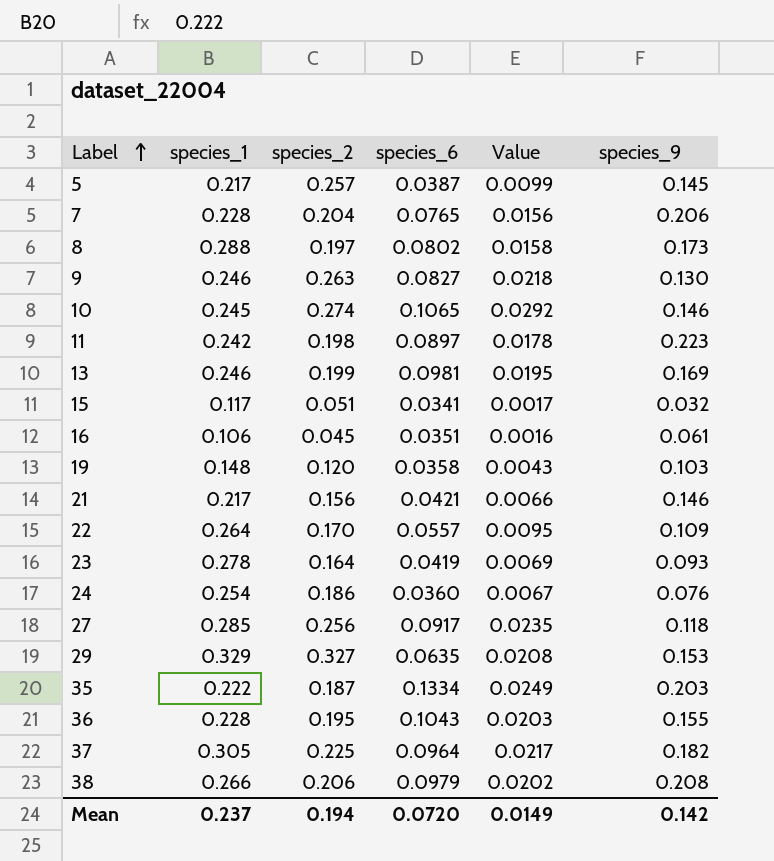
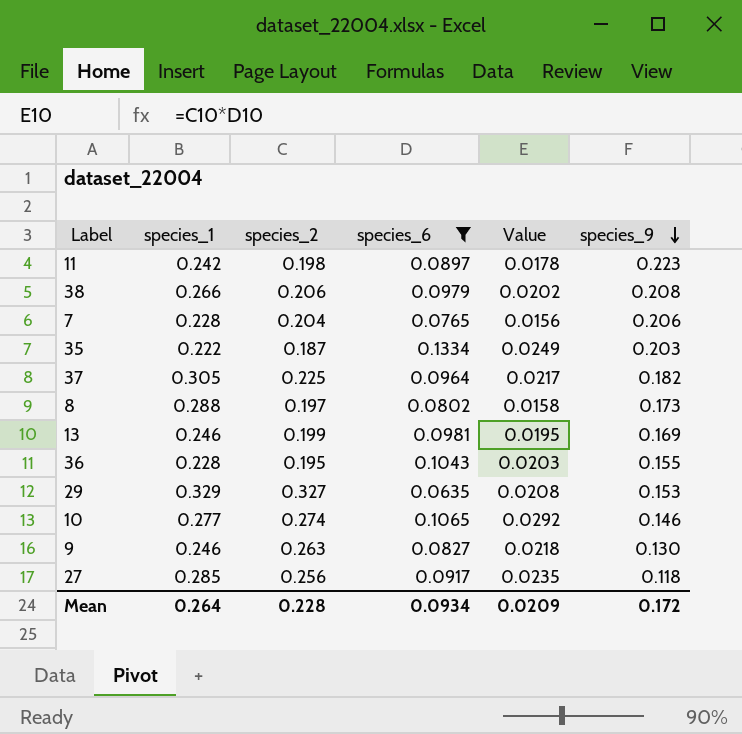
filter: none -> species_6 >= 0.0635
row order: Label ascending -> species_9 descending
10 | species_1: 0.245 -> 0.277
Mean | species_1: 0.237 -> 0.264
Mean | species_2: 0.194 -> 0.228
Mean | species_6: 0.0720 -> 0.0934
Mean | Value: 0.0149 -> 0.0209
Mean | species_9: 0.142 -> 0.172

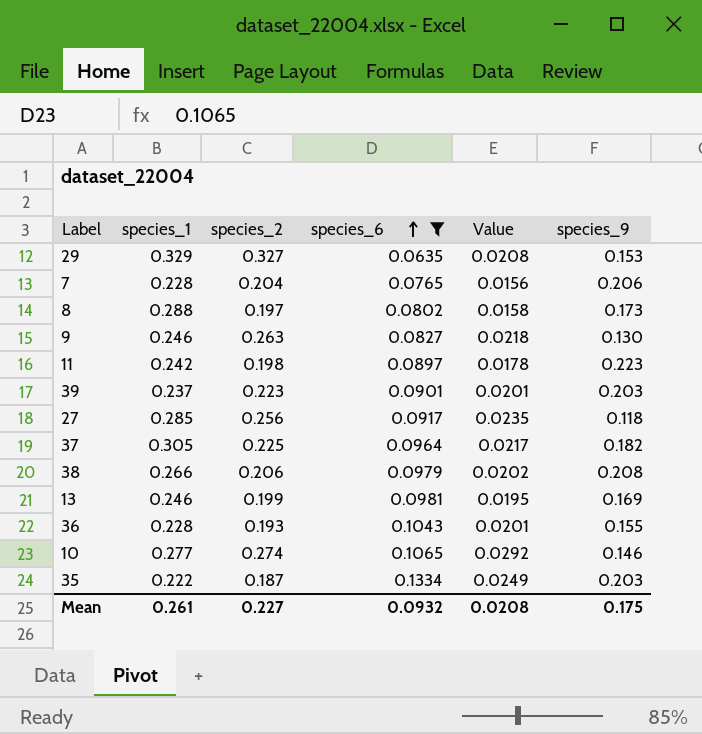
row order: species_9 descending -> species_6 ascending
row 39: none -> 0.237 | 0.223 | 0.0901 | 0.0201 | 0.203
36 | species_2: 0.195 -> 0.193
36 | Value: 0.0203 -> 0.0201
Mean | species_1: 0.264 -> 0.261
Mean | species_2: 0.228 -> 0.227
Mean | species_6: 0.0934 -> 0.0932
Mean | Value: 0.0209 -> 0.0208
Mean | species_9: 0.172 -> 0.175

